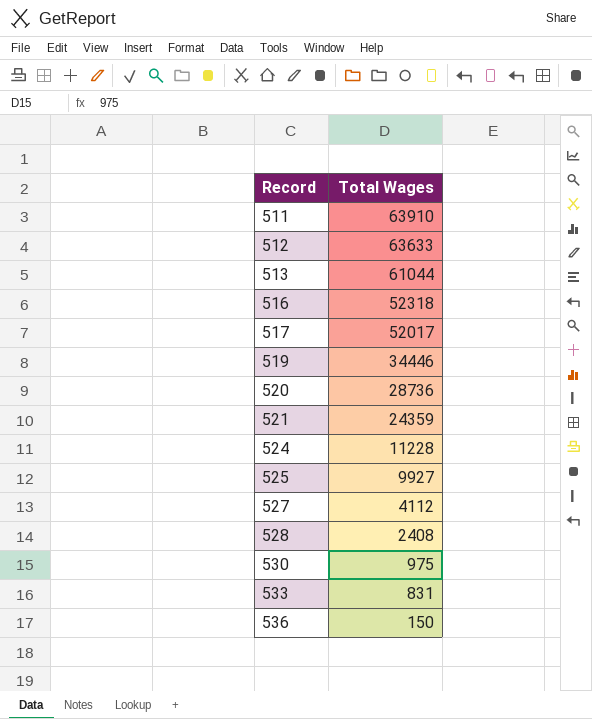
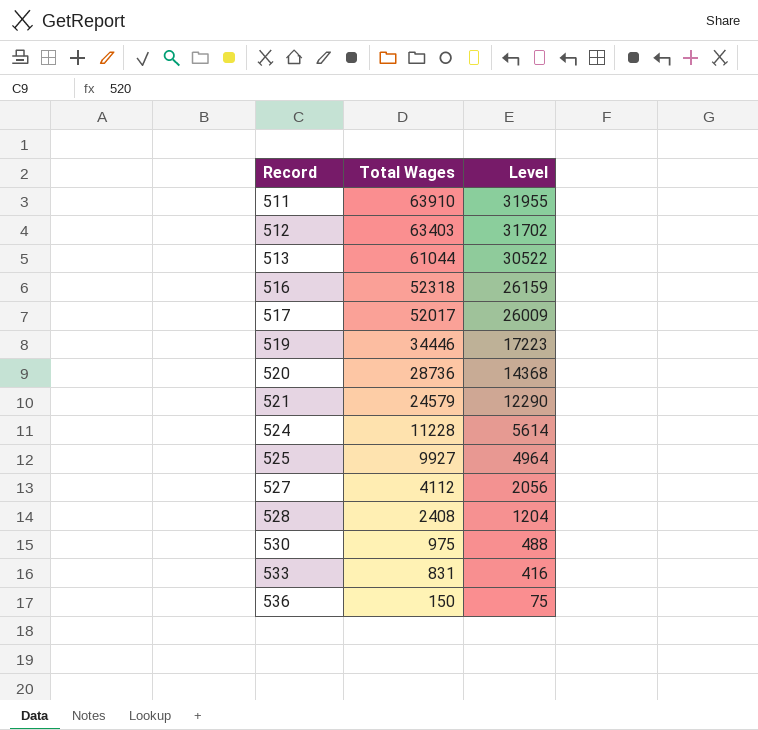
column Level | formula: none -> [Total Wages] * 0.5
512 | Total Wages: 63633 -> 63403
521 | Total Wages: 24359 -> 24579

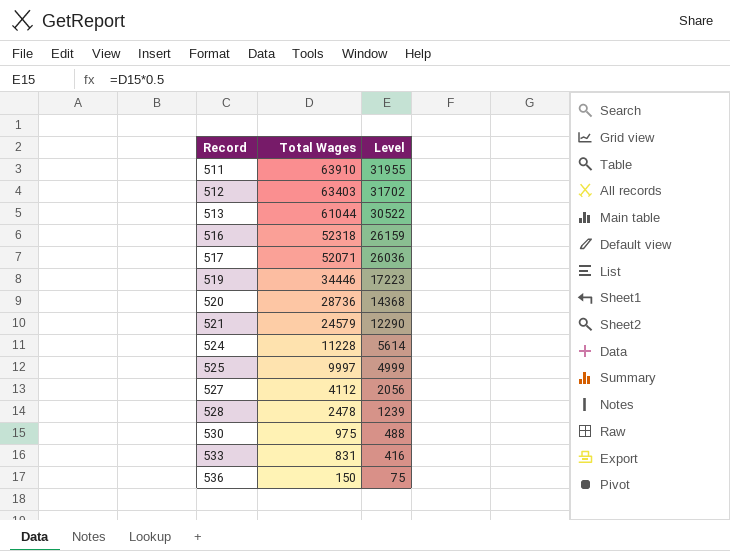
517 | Total Wages: 52017 -> 52071
517 | Level: 26009 -> 26036
525 | Total Wages: 9927 -> 9997
525 | Level: 4964 -> 4999
528 | Total Wages: 2408 -> 2478
528 | Level: 1204 -> 1239

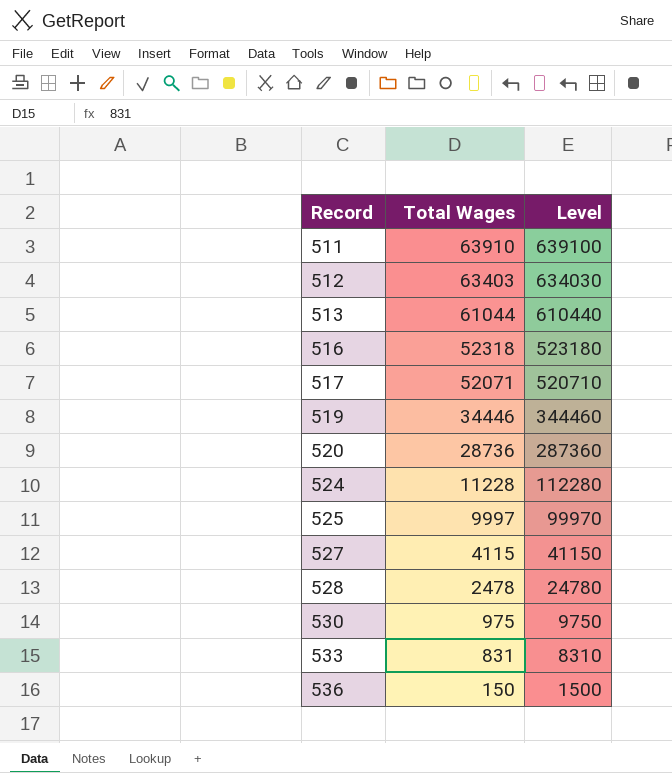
column Level | formula: [Total Wages] * 0.5 -> [Total Wages] * 10
row 521: 24579 | 12290 -> none
527 | Total Wages: 4112 -> 4115

